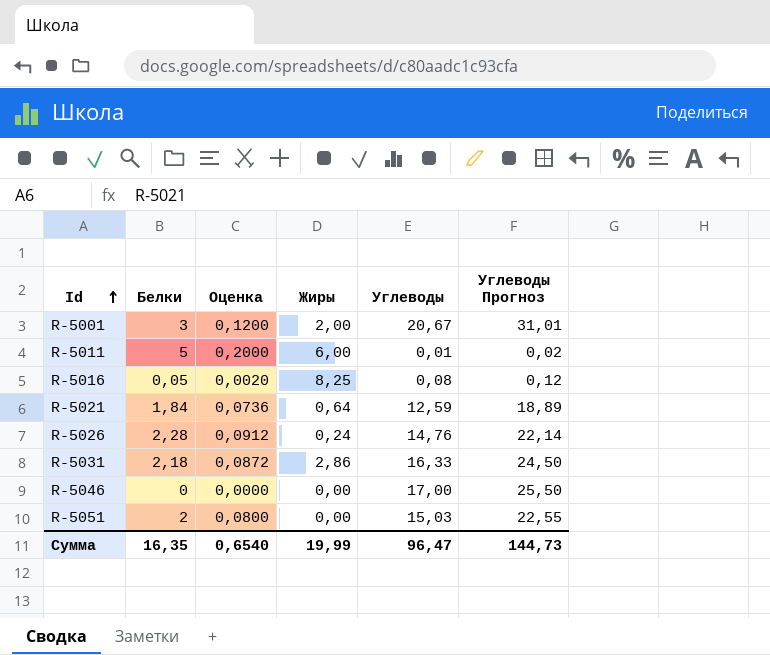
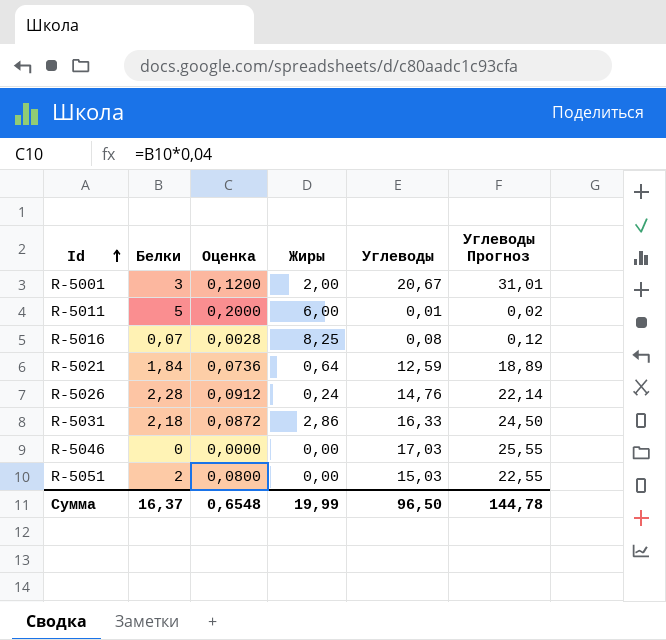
R-5016 | Белки: 0,05 -> 0,07
R-5016 | Оценка: 0,0020 -> 0,0028
R-5046 | Углеводы: 17,00 -> 17,03
R-5046 | Углеводы Прогноз: 25,50 -> 25,55
Сумма | Белки: 16,35 -> 16,37
Сумма | Оценка: 0,6540 -> 0,6548
Сумма | Углеводы: 96,47 -> 96,50
Сумма | Углеводы Прогноз: 144,73 -> 144,78

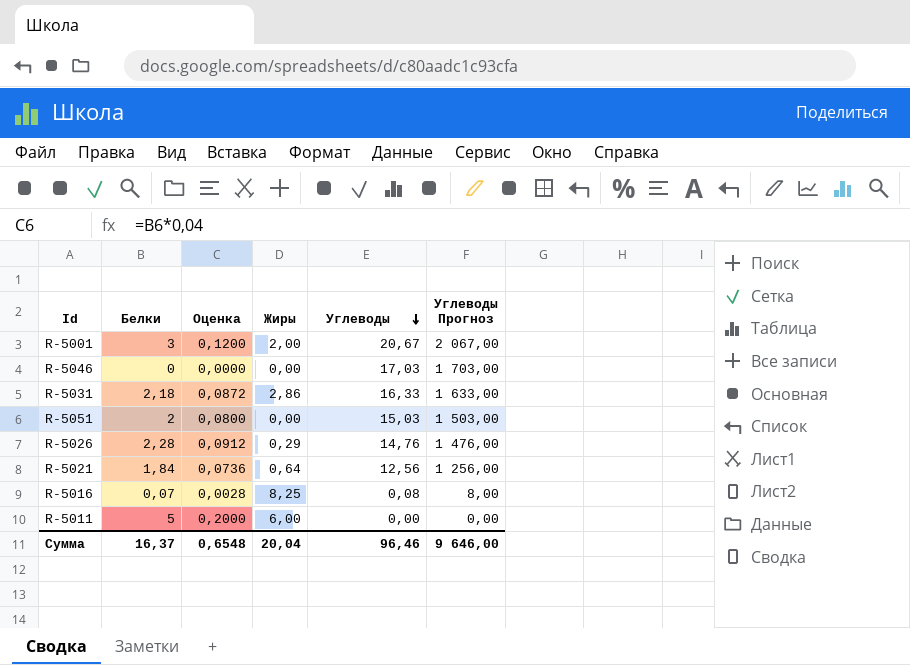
row order: Id ascending -> Углеводы descending
column Углеводы Прогноз | formula: [Углеводы] * 1,5 -> [Углеводы] * 100
R-5026 | Жиры: 0,24 -> 0,29
R-5021 | Углеводы: 12,59 -> 12,56
R-5011 | Углеводы: 0,01 -> 0,00
Сумма | Жиры: 19,99 -> 20,04
Сумма | Углеводы: 96,50 -> 96,46
Сумма | Углеводы Прогноз: 144,78 -> 9 646,00

